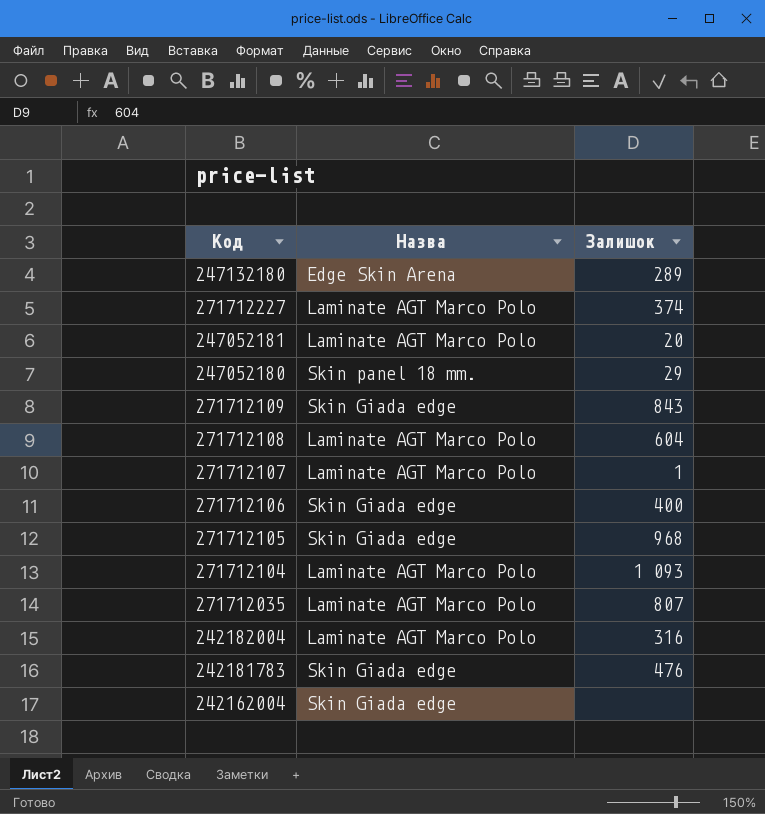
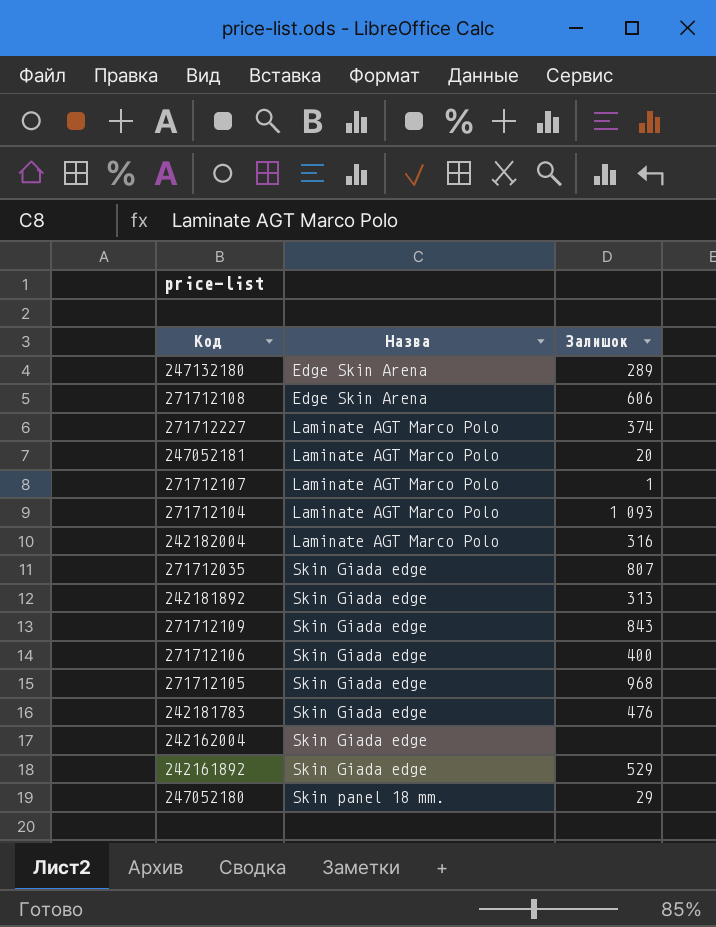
row order: none -> Назва ascending
271712108 | Назва: Laminate AGT Marco Polo -> Edge Skin Arena
271712108 | Залишок: 604 -> 606
271712035 | Назва: Laminate AGT Marco Polo -> Skin Giada edge
row 242181892: none -> Skin Giada edge | 313
row 242161892: none -> Skin Giada edge | 529

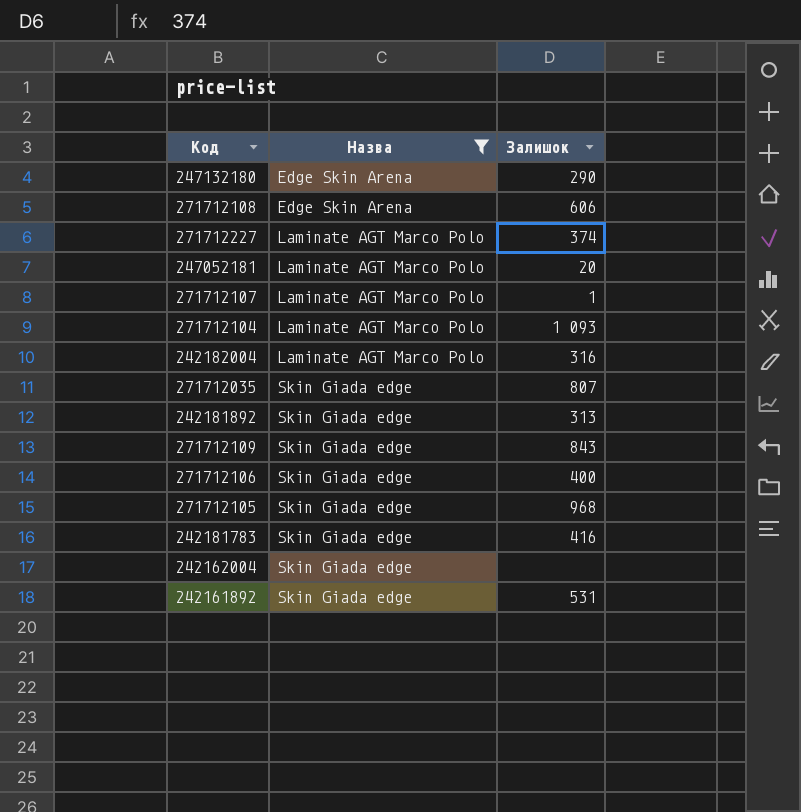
filter: none -> Назва != Skin panel 18 mm.
247132180 | Залишок: 289 -> 290
242181783 | Залишок: 476 -> 416
242161892 | Залишок: 529 -> 531

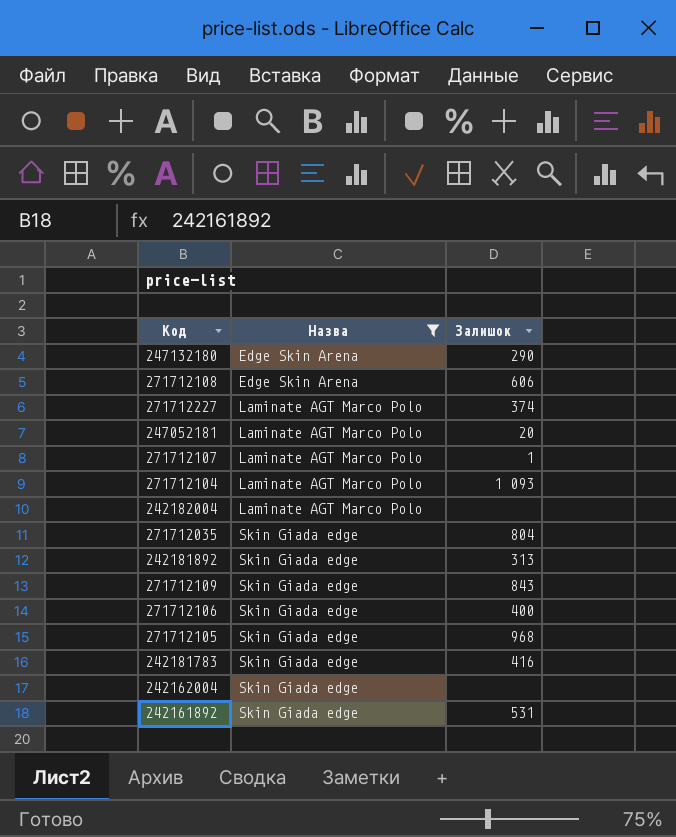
242182004 | Залишок: 316 -> none
271712035 | Залишок: 807 -> 804

